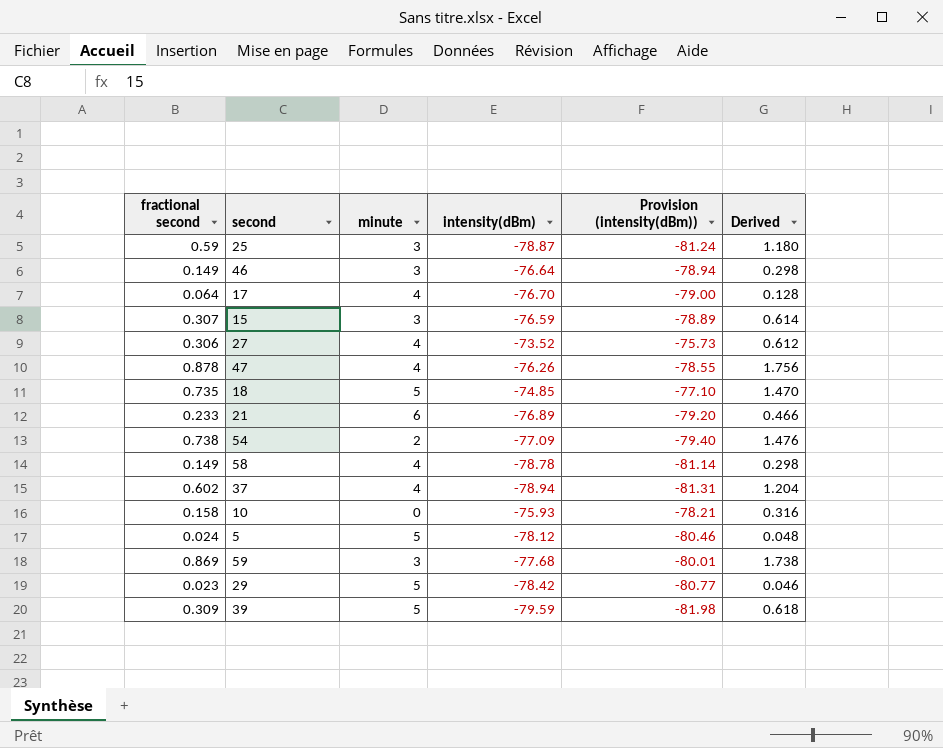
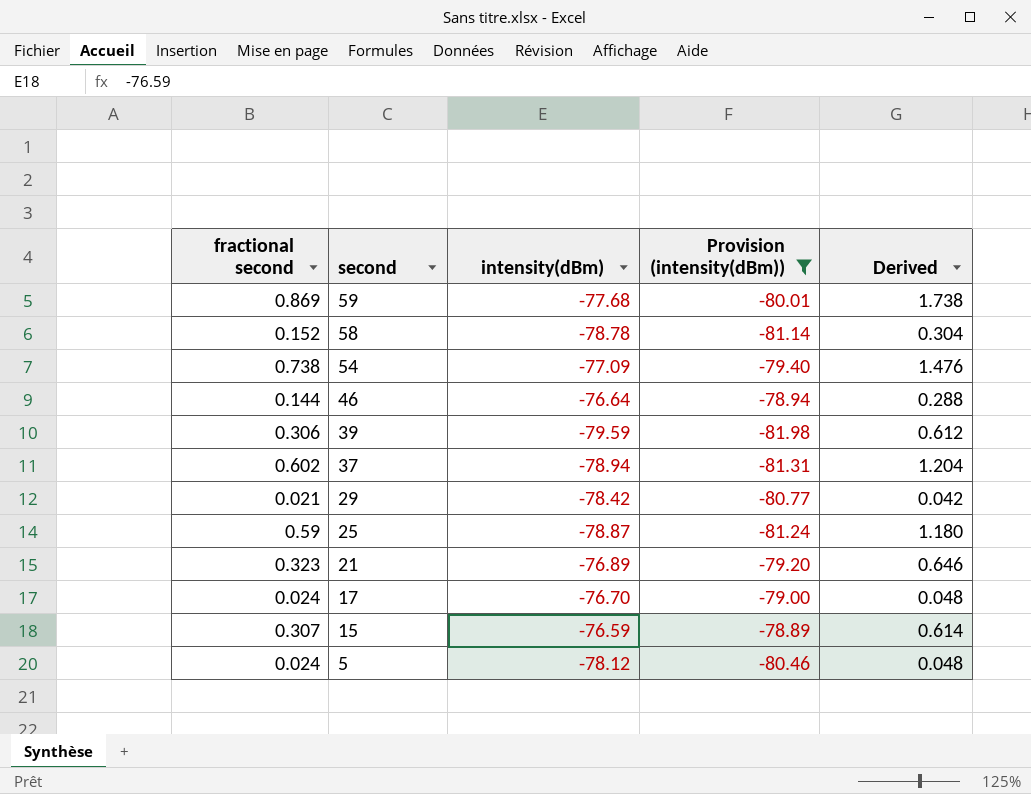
filter: none -> Provision (intensity(dBm)) <= -78.89
row order: none -> second descending
column minute | position: 3 -> none
58 | fractional second: 0.149 -> 0.152
58 | Derived: 0.298 -> 0.304
46 | fractional second: 0.149 -> 0.144
46 | Derived: 0.298 -> 0.288
39 | fractional second: 0.309 -> 0.306
39 | Derived: 0.618 -> 0.612
29 | fractional second: 0.023 -> 0.021
29 | Derived: 0.046 -> 0.042
21 | fractional second: 0.233 -> 0.323
21 | Derived: 0.466 -> 0.646
17 | fractional second: 0.064 -> 0.024
17 | Derived: 0.128 -> 0.048

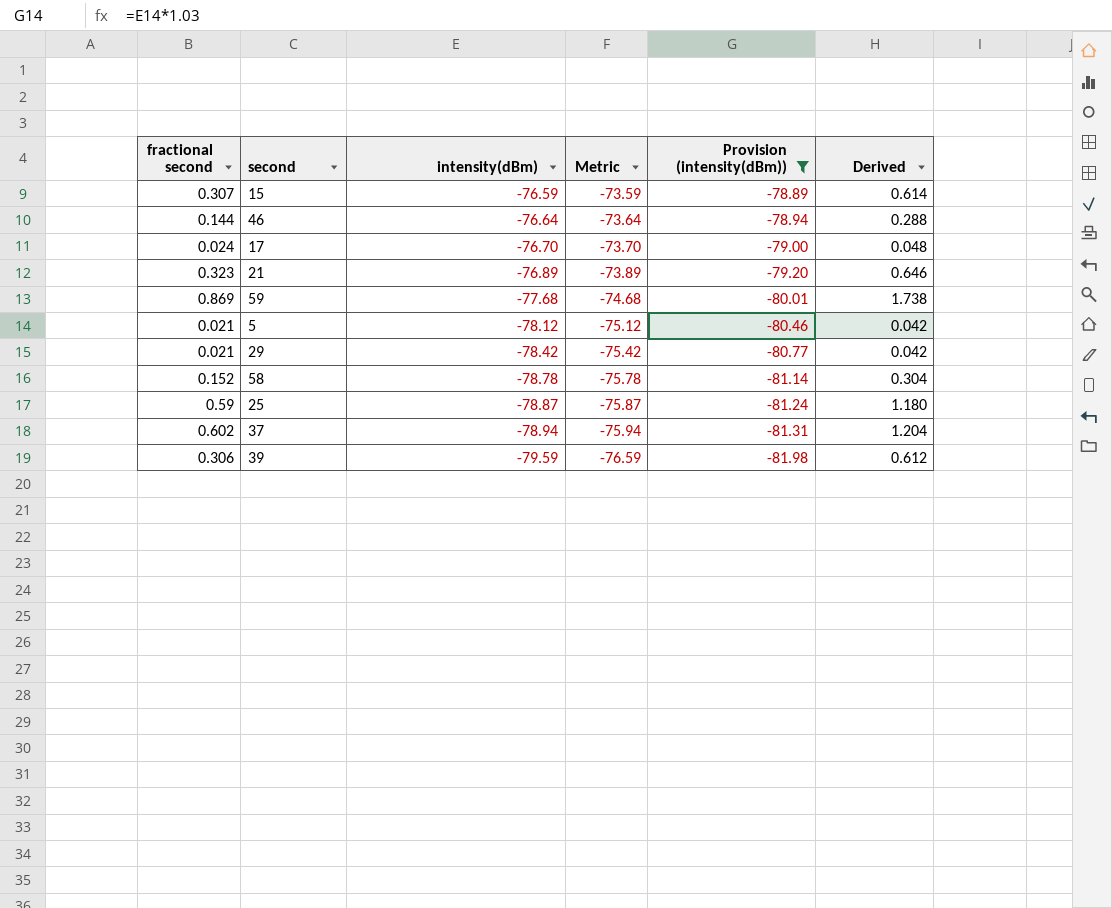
row order: second descending -> intensity(dBm) descending
column Metric | formula: none -> [intensity(dBm)] + 3
row 54: 0.738 | -77.09 | -79.40 | 1.476 -> none
5 | fractional second: 0.024 -> 0.021
5 | Derived: 0.048 -> 0.042

